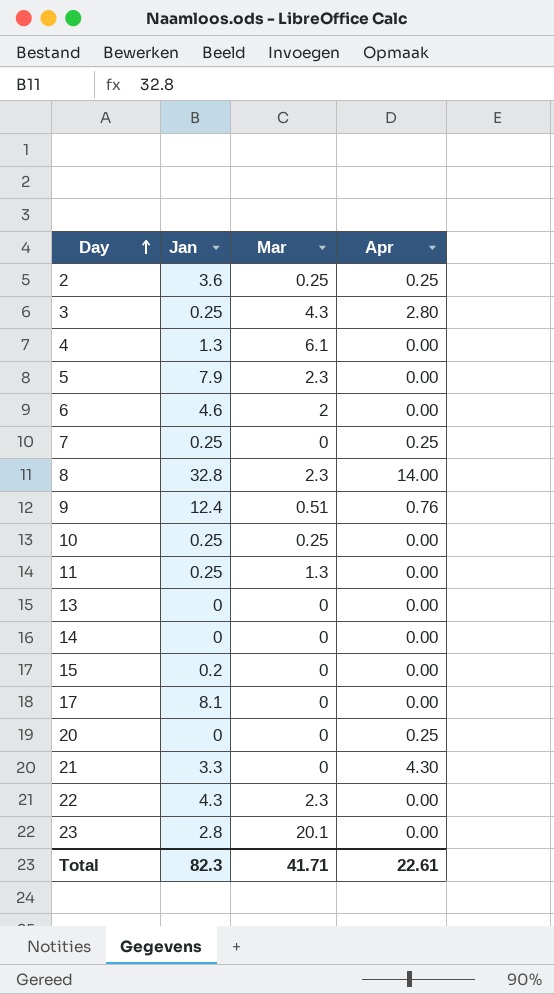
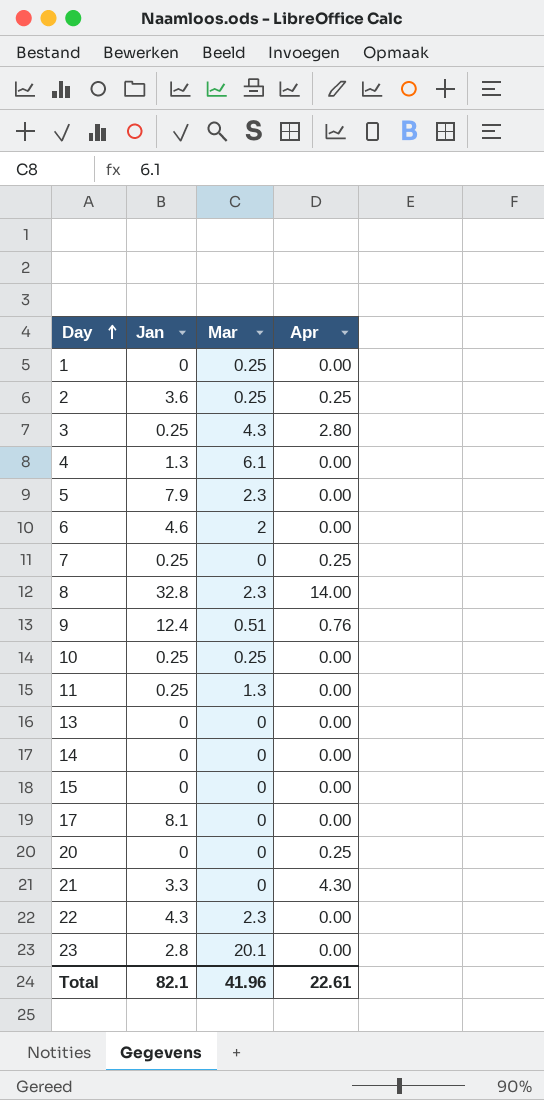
row 1: none -> 0 | 0.25 | 0.00
15 | Jan: 0.2 -> 0
Total | Jan: 82.3 -> 82.1
Total | Mar: 41.71 -> 41.96

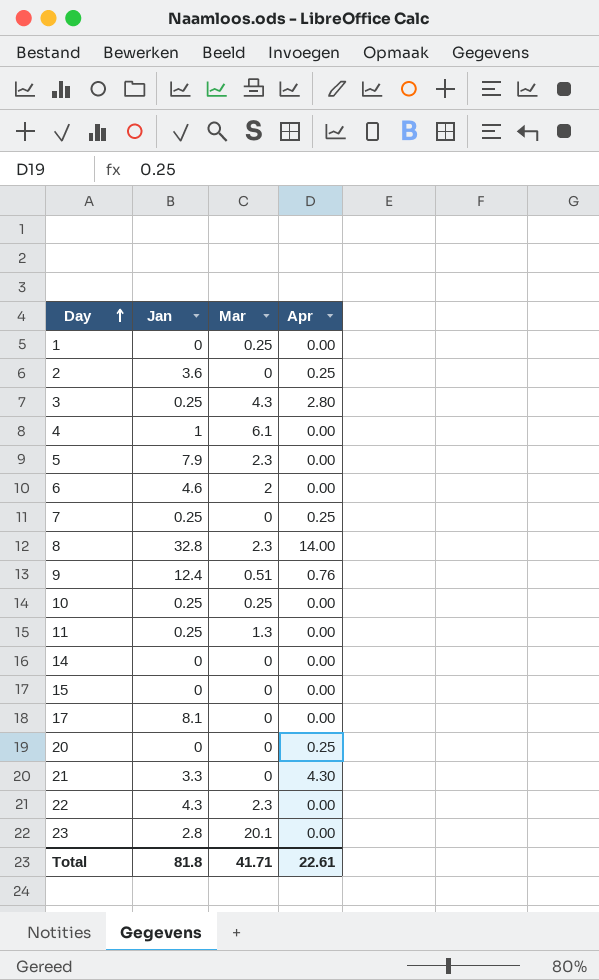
row 13: 0 | 0 | 0.00 -> none
2 | Mar: 0.25 -> 0
4 | Jan: 1.3 -> 1
Total | Jan: 82.1 -> 81.8
Total | Mar: 41.96 -> 41.71

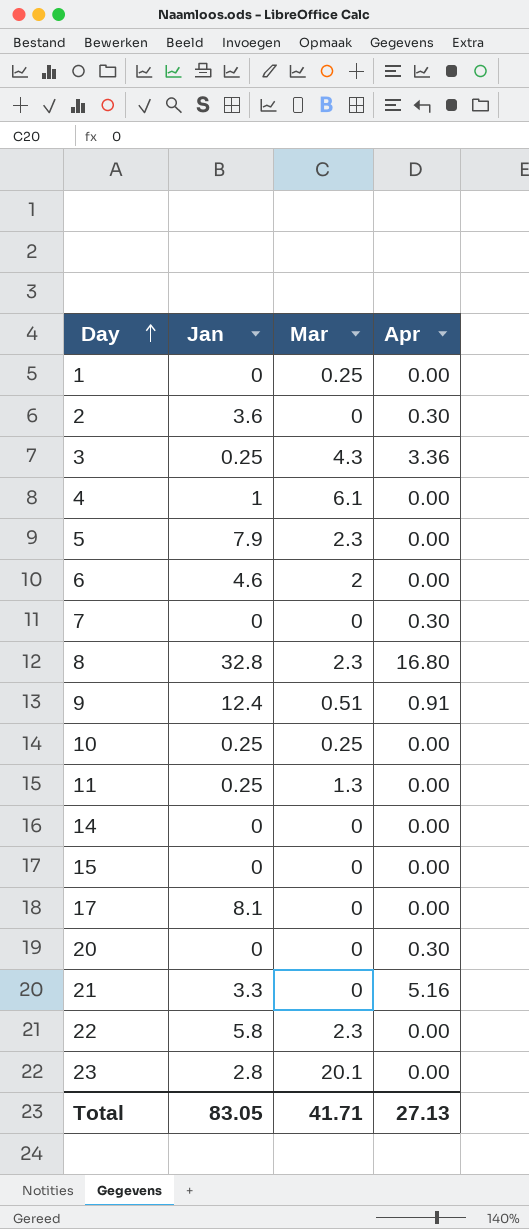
2 | Apr: 0.25 -> 0.30
3 | Apr: 2.80 -> 3.36
7 | Jan: 0.25 -> 0
7 | Apr: 0.25 -> 0.30
8 | Apr: 14.00 -> 16.80
9 | Apr: 0.76 -> 0.91
20 | Apr: 0.25 -> 0.30
21 | Apr: 4.30 -> 5.16
22 | Jan: 4.3 -> 5.8
Total | Jan: 81.8 -> 83.05
Total | Apr: 22.61 -> 27.13

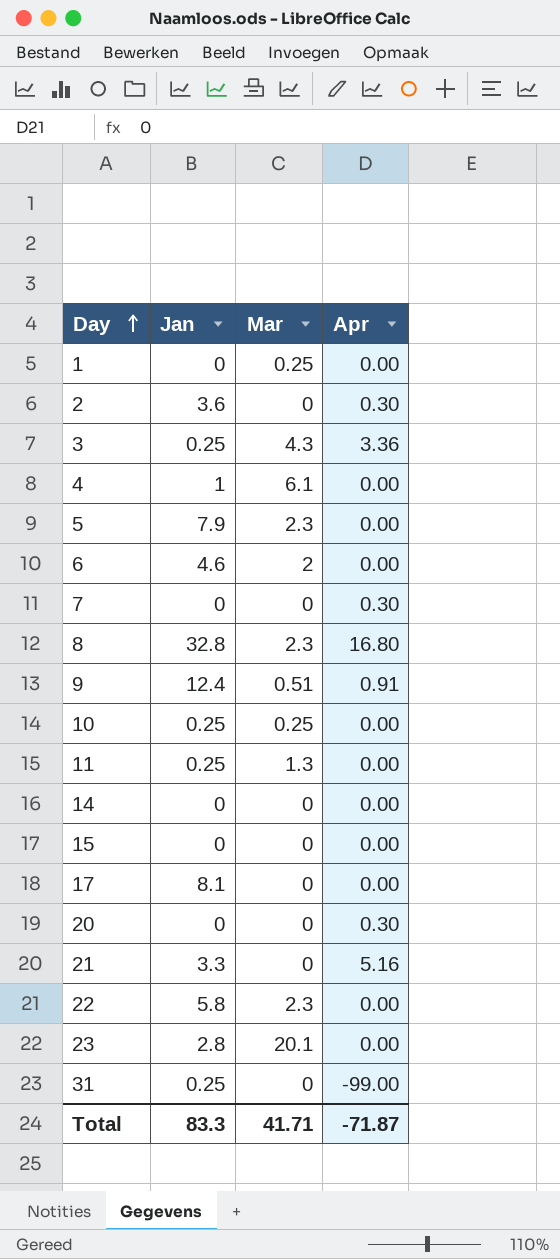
row 31: none -> 0.25 | 0 | -99.00
Total | Jan: 83.05 -> 83.3
Total | Apr: 27.13 -> -71.87

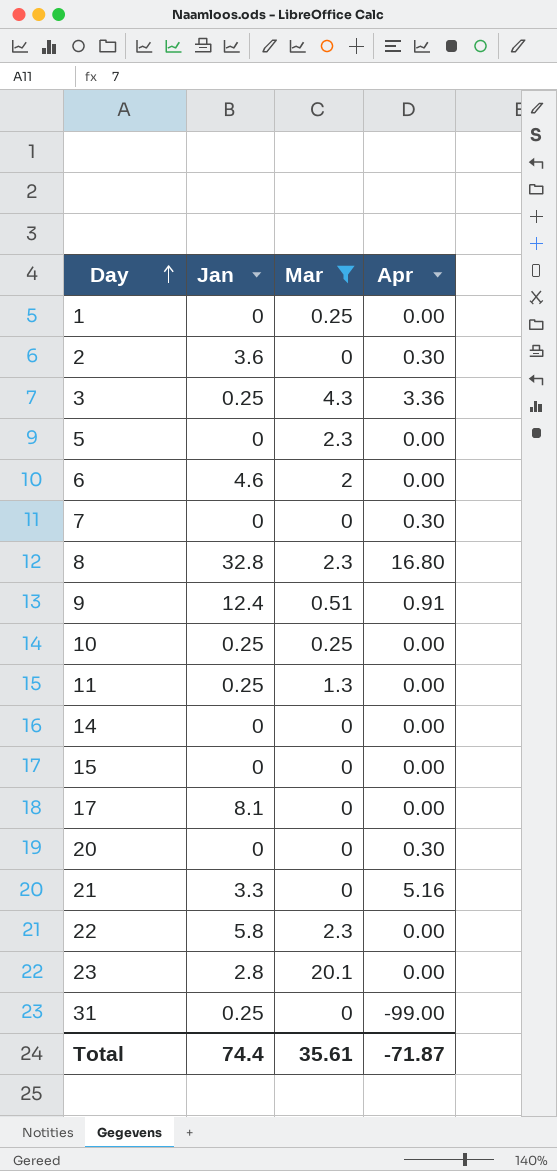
filter: none -> Mar != 6.1
5 | Jan: 7.9 -> 0
Total | Jan: 83.3 -> 74.4
Total | Mar: 41.71 -> 35.61

